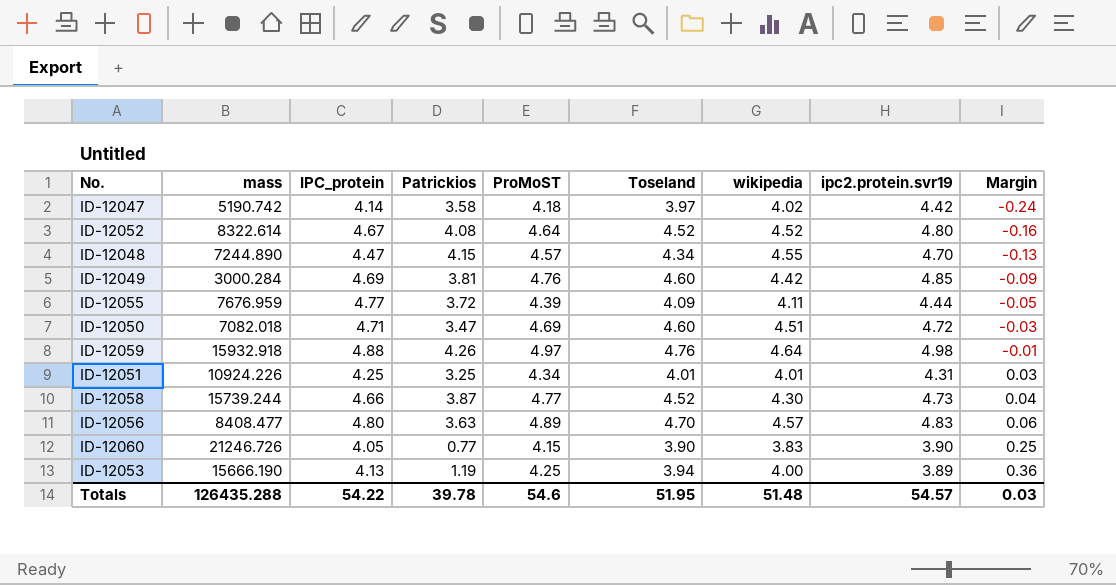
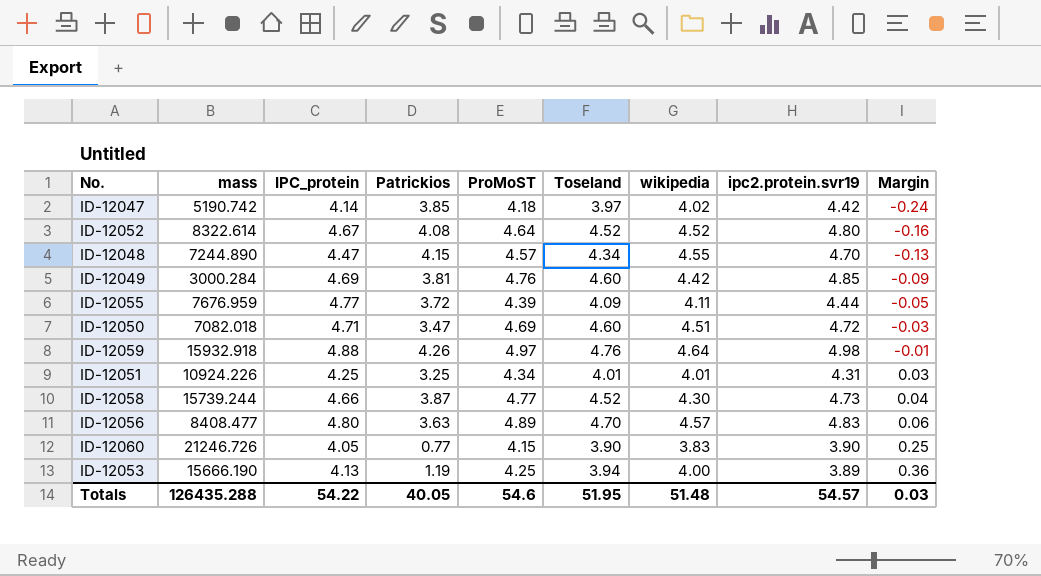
ID-12047 | Patrickios: 3.58 -> 3.85
Totals | Patrickios: 39.78 -> 40.05

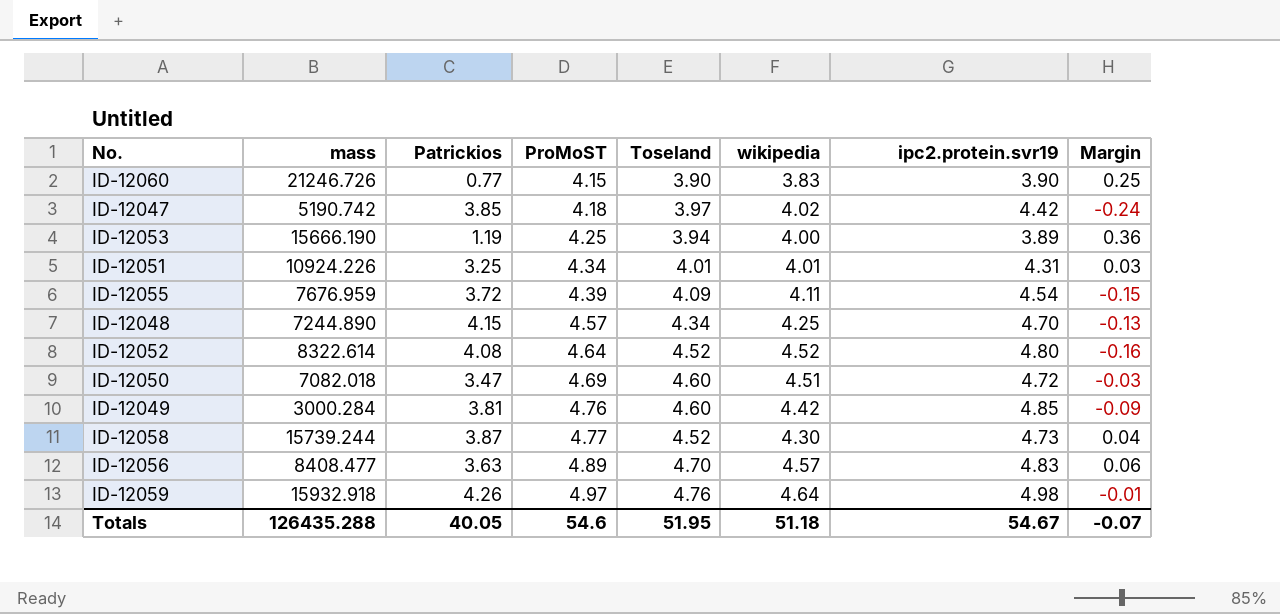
row order: Margin ascending -> ProMoST ascending
column IPC_protein | position: 3 -> none
ID-12055 | ipc2.protein.svr19: 4.44 -> 4.54
ID-12055 | Margin: -0.05 -> -0.15
ID-12048 | wikipedia: 4.55 -> 4.25
Totals | wikipedia: 51.48 -> 51.18
Totals | ipc2.protein.svr19: 54.57 -> 54.67
Totals | Margin: 0.03 -> -0.07

